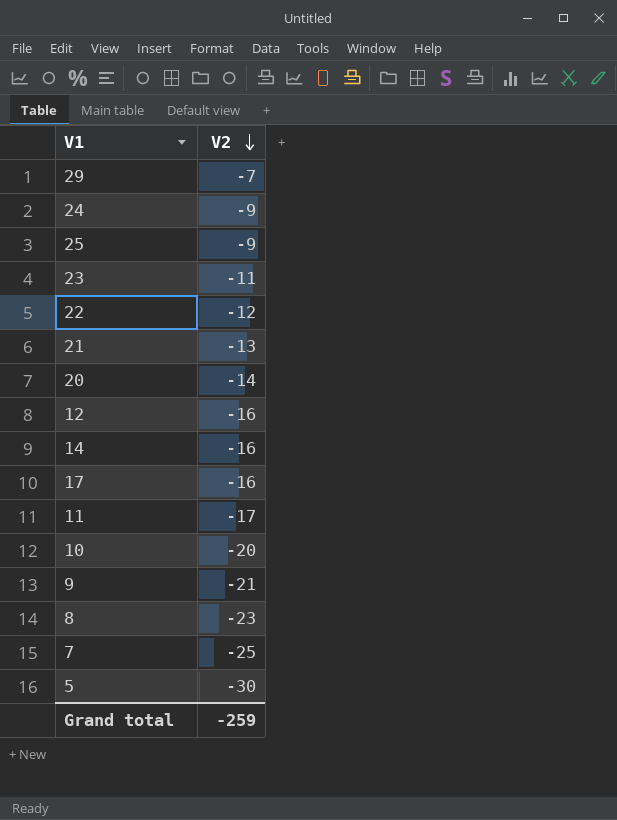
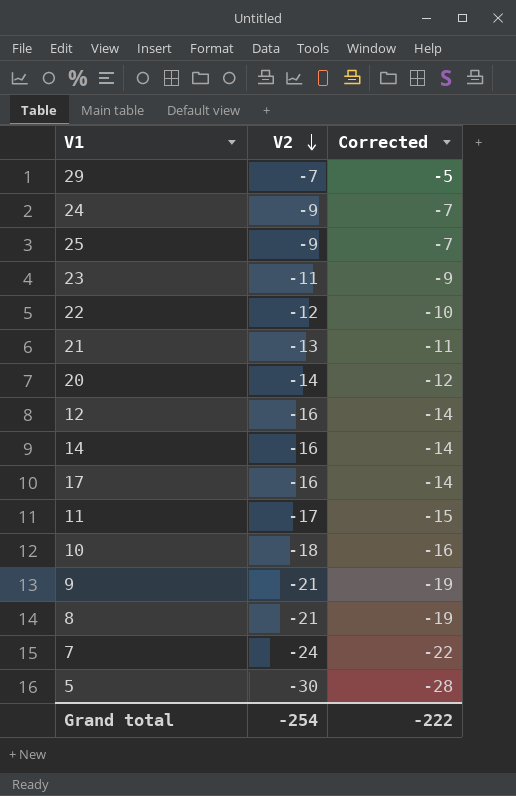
column Corrected | formula: none -> [V2] + 2
10 | V2: -20 -> -18
8 | V2: -23 -> -21
7 | V2: -25 -> -24
Grand total | V2: -259 -> -254

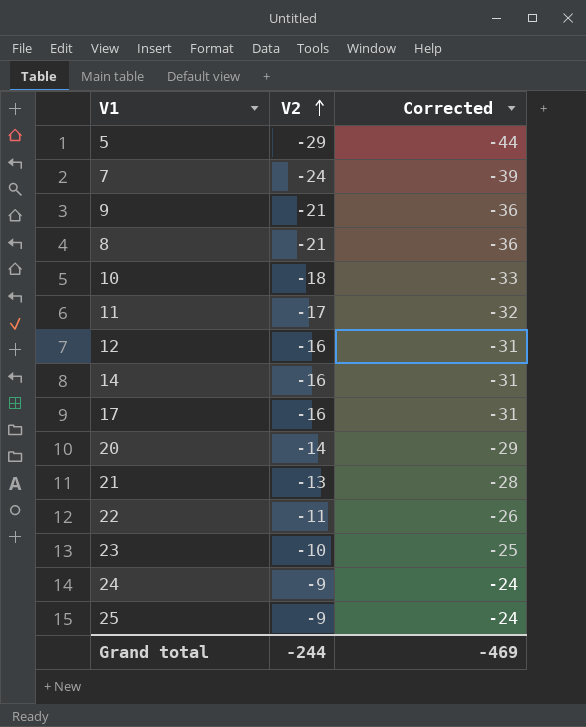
row order: V2 descending -> V2 ascending
column Corrected | formula: [V2] + 2 -> [V2] - 15
row 29: -7 | -5 -> none
5 | V2: -30 -> -29
22 | V2: -12 -> -11
23 | V2: -11 -> -10
Grand total | V2: -254 -> -244
Grand total | Corrected: -222 -> -469

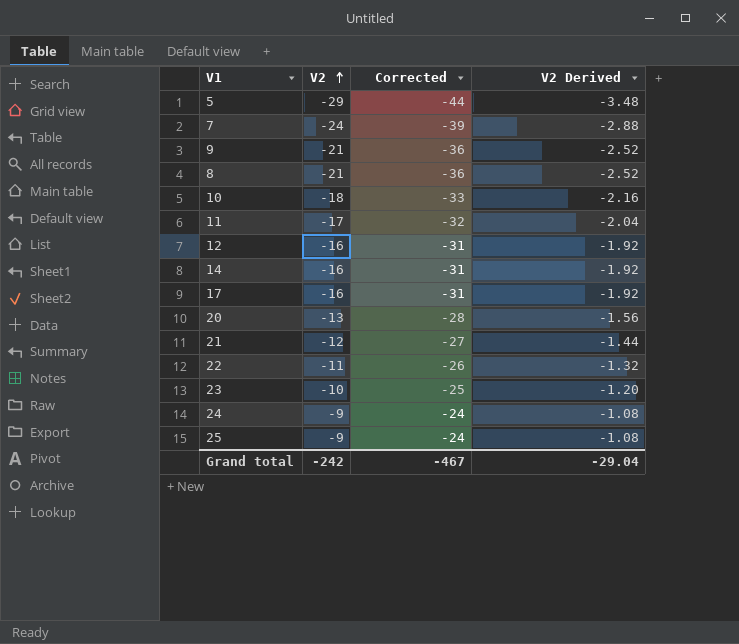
column V2 Derived | formula: none -> [V2] * 0.12
20 | V2: -14 -> -13
20 | Corrected: -29 -> -28
21 | V2: -13 -> -12
21 | Corrected: -28 -> -27
Grand total | V2: -244 -> -242
Grand total | Corrected: -469 -> -467

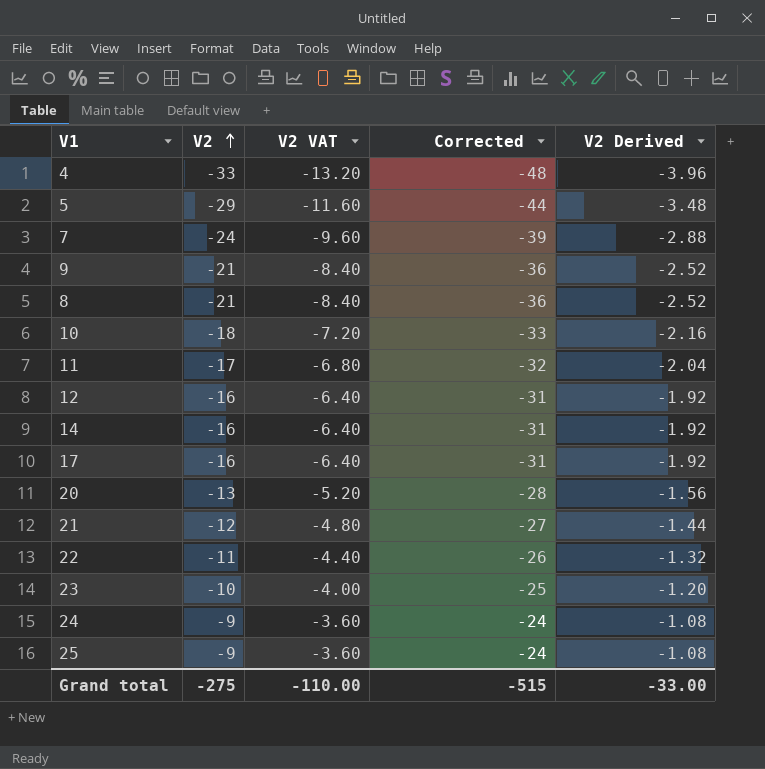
column V2 VAT | formula: none -> [V2] * 0.4
row 4: none -> -33 | -13.20 | -48 | -3.96
Grand total | V2: -242 -> -275
Grand total | Corrected: -467 -> -515
Grand total | V2 Derived: -29.04 -> -33.00

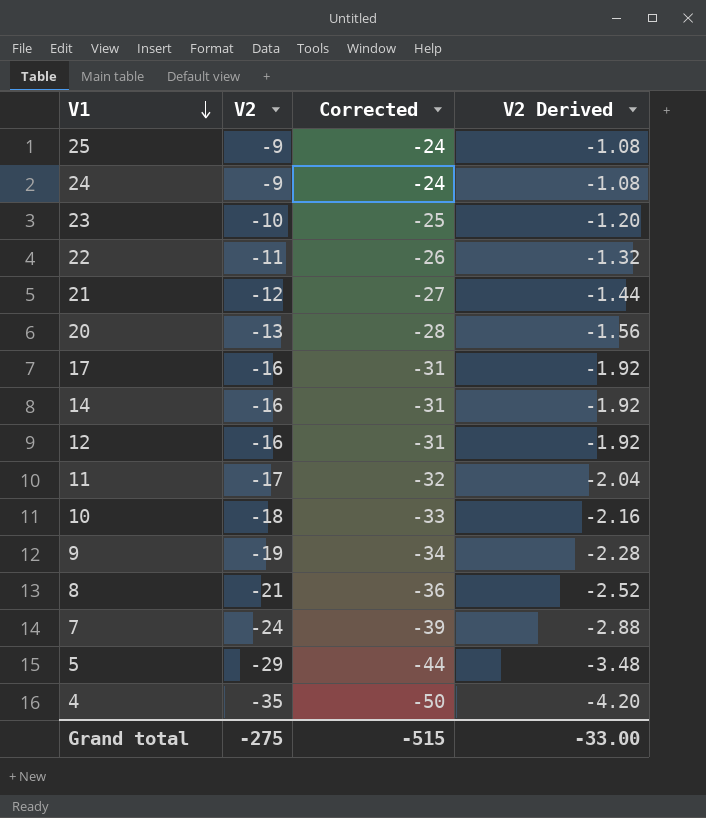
row order: V2 ascending -> V1 descending
column V2 VAT | formula: [V2] * 0.4 -> none
9 | V2: -21 -> -19
9 | Corrected: -36 -> -34
9 | V2 Derived: -2.52 -> -2.28
4 | V2: -33 -> -35
4 | Corrected: -48 -> -50
4 | V2 Derived: -3.96 -> -4.20

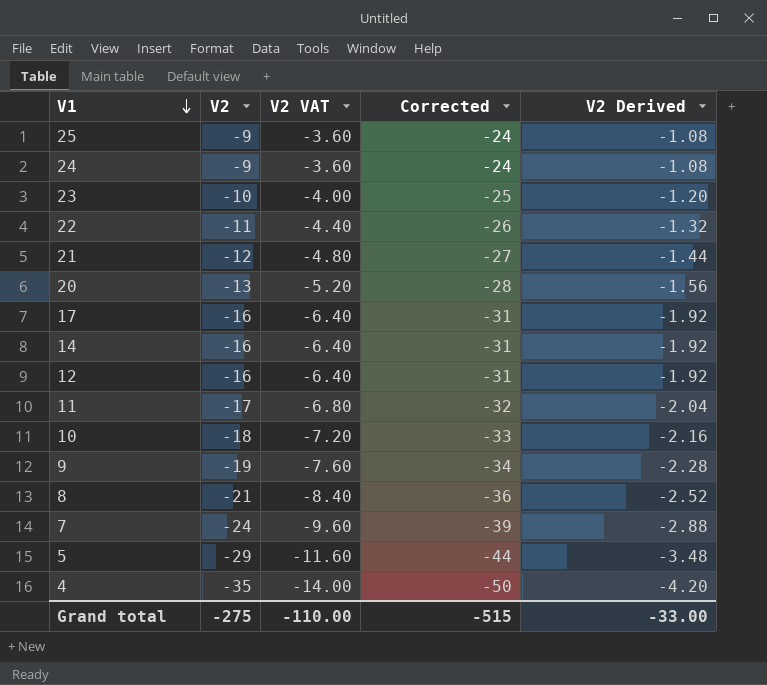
column V2 VAT | formula: none -> [V2] * 0.4

